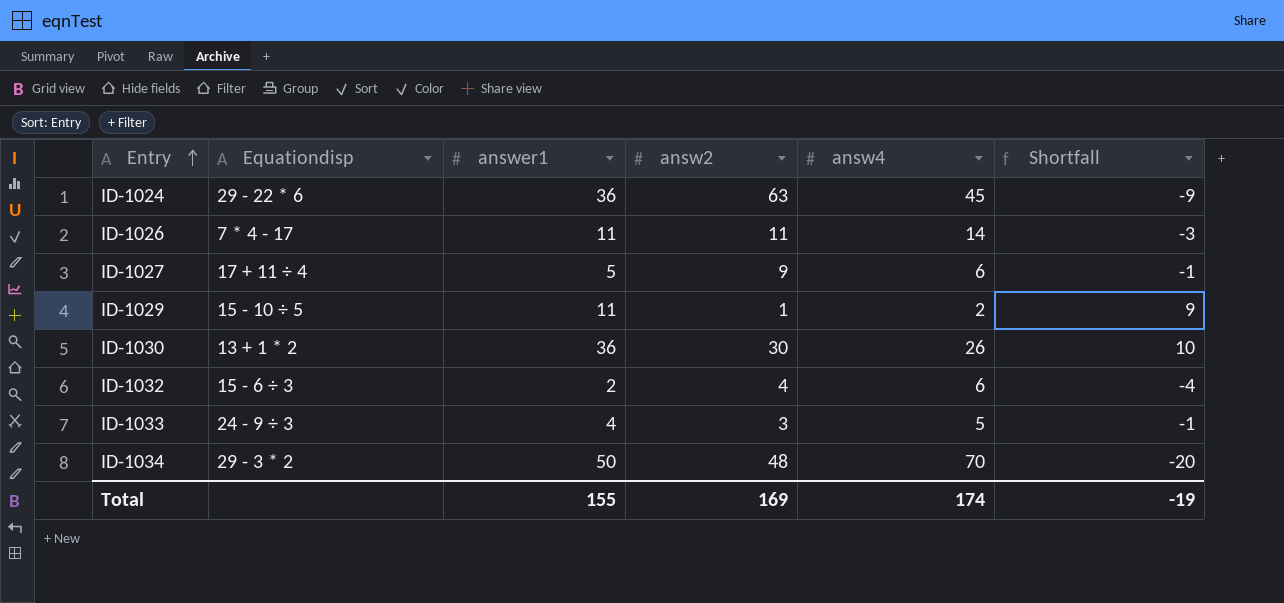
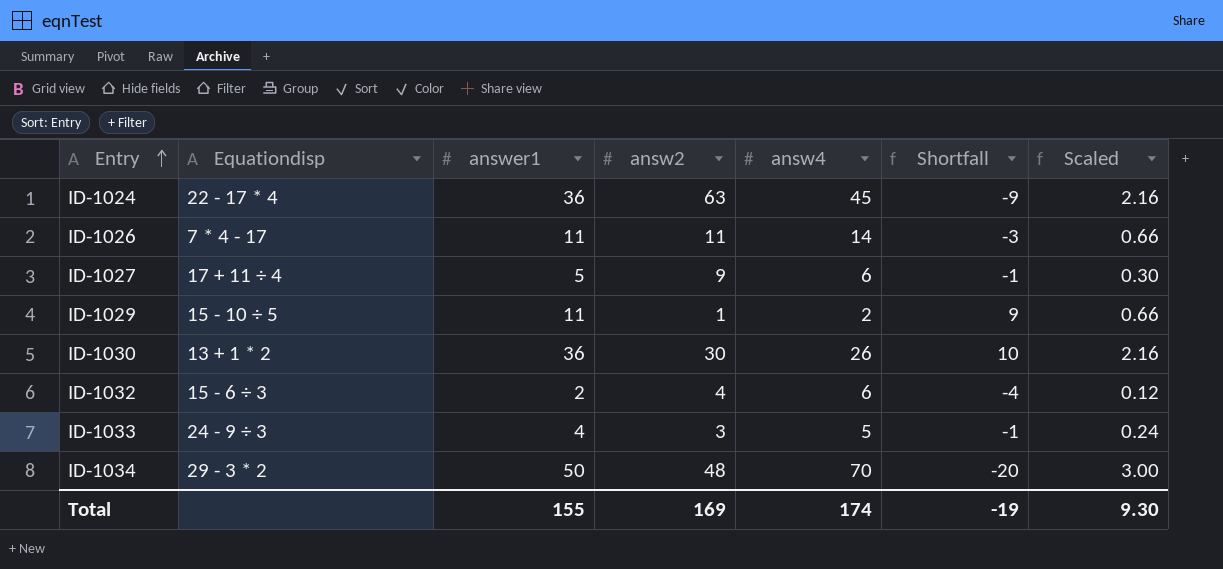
column Scaled | formula: none -> [answer1] * 0.06
ID-1024 | Equationdisp: 29 - 22 * 6 -> 22 - 17 * 4

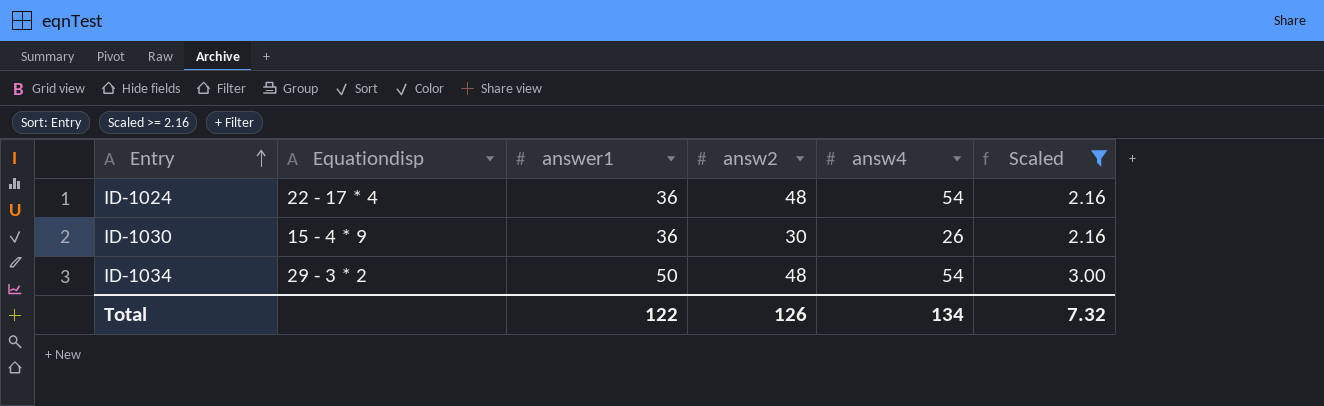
filter: none -> Scaled >= 2.16
column Shortfall | formula: [answer1] - [answ4] -> none
ID-1024 | answ2: 63 -> 48
ID-1024 | answ4: 45 -> 54
ID-1030 | Equationdisp: 13 + 1 * 2 -> 15 - 4 * 9
ID-1034 | answ4: 70 -> 54
Total | answer1: 155 -> 122
Total | answ2: 169 -> 126
Total | answ4: 174 -> 134
Total | Scaled: 9.30 -> 7.32

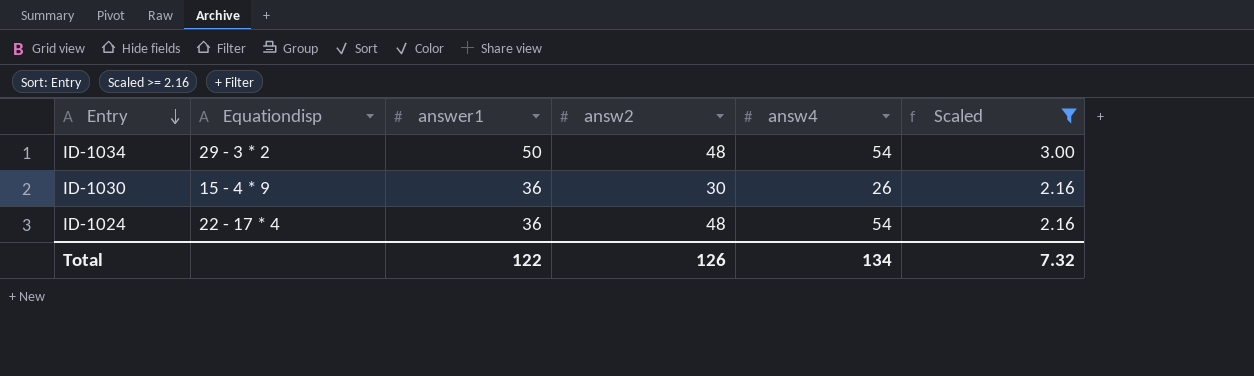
row order: Entry ascending -> Entry descending

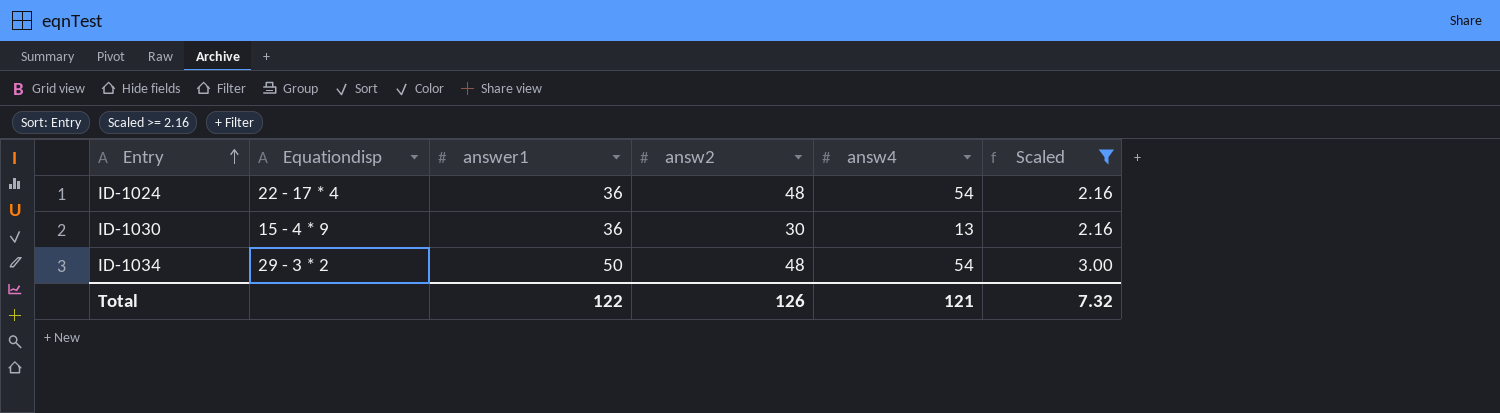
row order: Entry descending -> Entry ascending
ID-1030 | answ4: 26 -> 13
Total | answ4: 134 -> 121

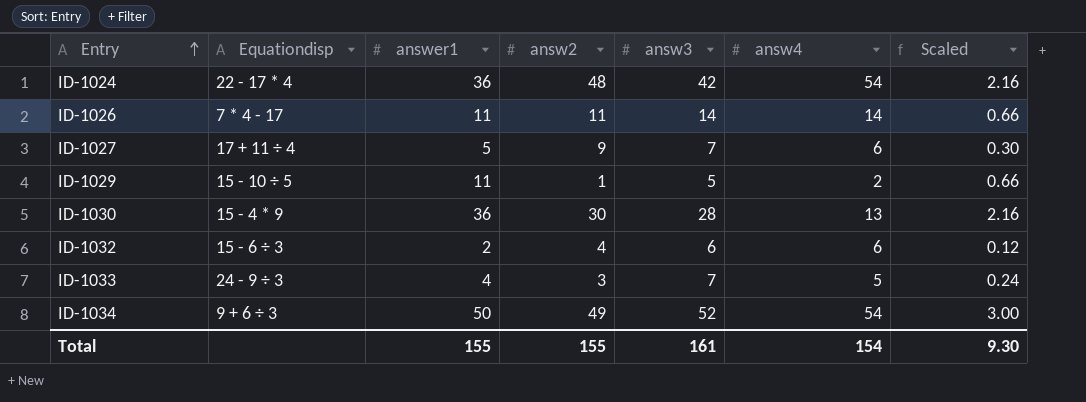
filter: Scaled >= 2.16 -> none
column answ3 | position: none -> 5
ID-1034 | Equationdisp: 29 - 3 * 2 -> 9 + 6 ÷ 3
ID-1034 | answ2: 48 -> 49
Total | answer1: 122 -> 155
Total | answ2: 126 -> 155
Total | answ4: 121 -> 154
Total | Scaled: 7.32 -> 9.30

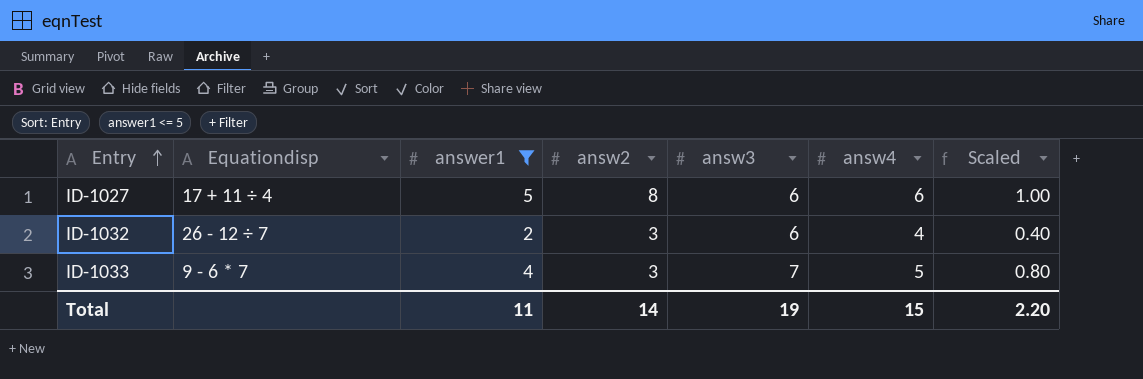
filter: none -> answer1 <= 5
column Scaled | formula: [answer1] * 0.06 -> [answer1] * 0.2
ID-1027 | answ2: 9 -> 8
ID-1027 | answ3: 7 -> 6
ID-1032 | Equationdisp: 15 - 6 ÷ 3 -> 26 - 12 ÷ 7
ID-1032 | answ2: 4 -> 3
ID-1032 | answ4: 6 -> 4
ID-1033 | Equationdisp: 24 - 9 ÷ 3 -> 9 - 6 * 7
Total | answer1: 155 -> 11
Total | answ2: 155 -> 14
Total | answ3: 161 -> 19
Total | answ4: 154 -> 15
Total | Scaled: 9.30 -> 2.20

